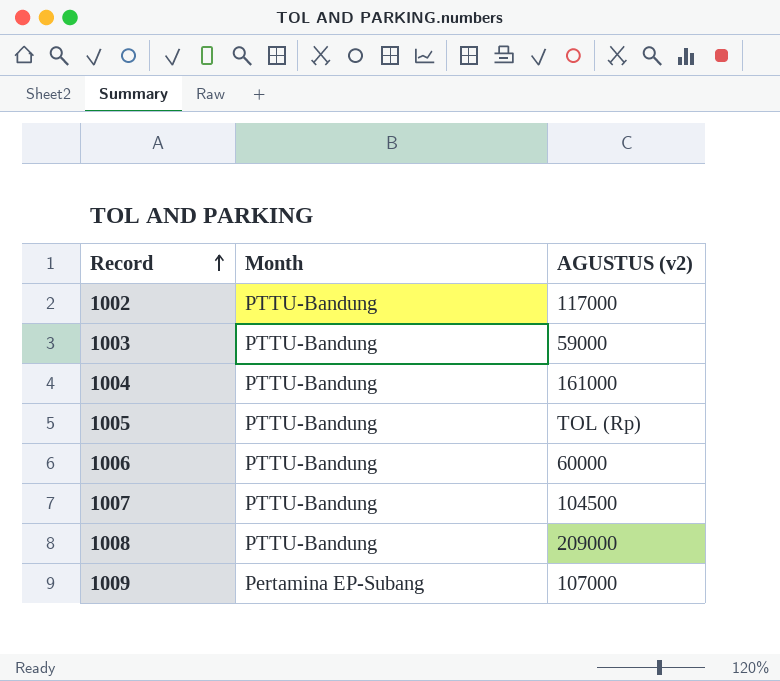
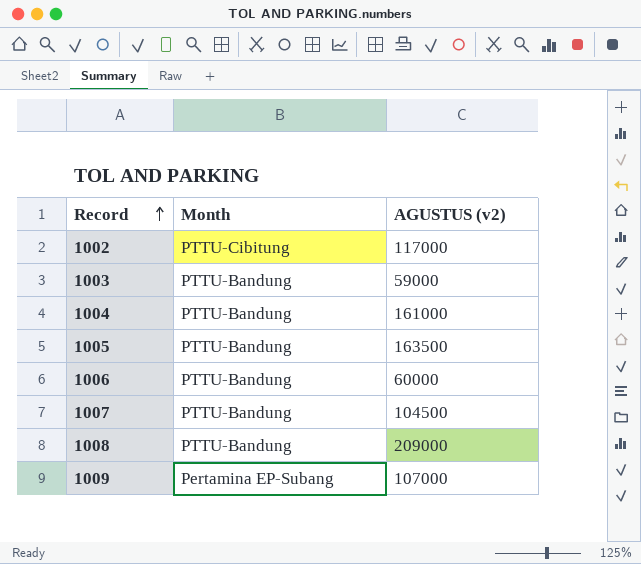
1002 | Month: PTTU-Bandung -> PTTU-Cibitung
1005 | AGUSTUS (v2): TOL (Rp) -> 163500

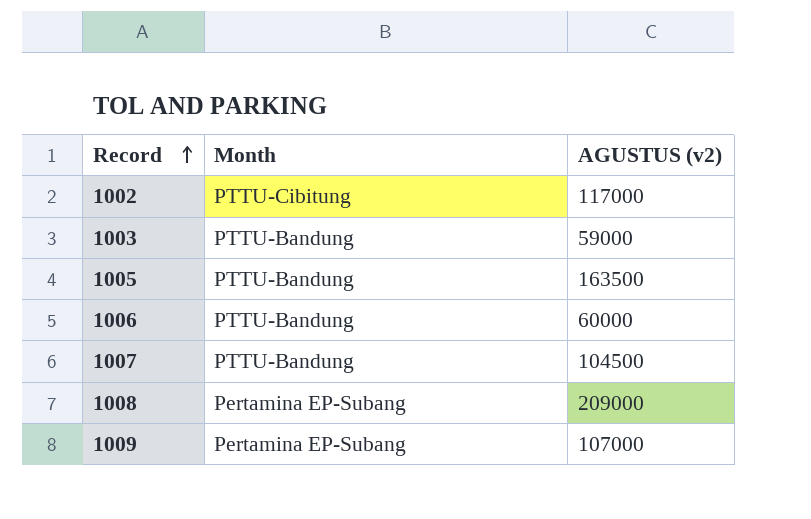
row 1004: PTTU-Bandung | 161000 -> none
1008 | Month: PTTU-Bandung -> Pertamina EP-Subang

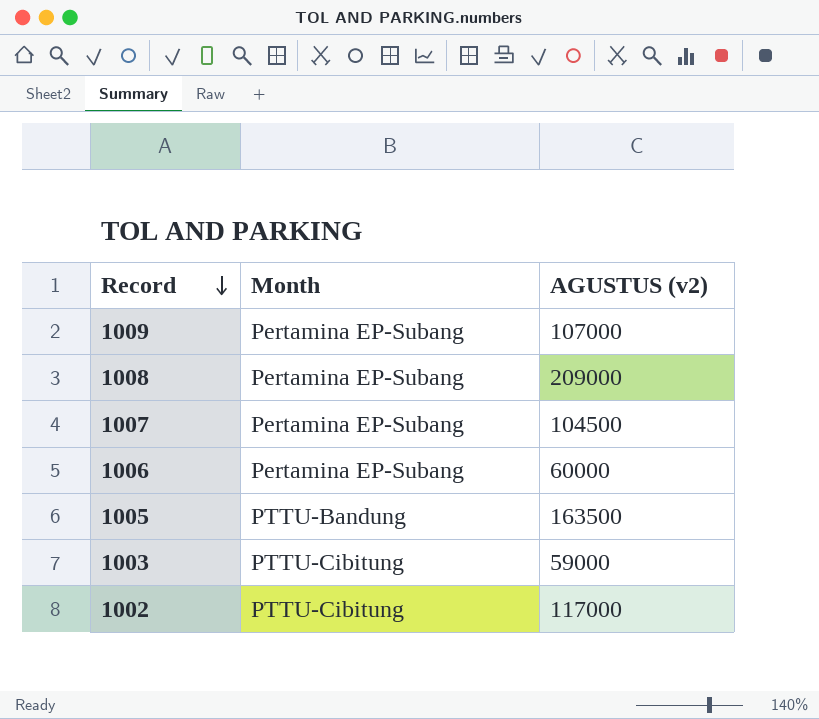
row order: Record ascending -> Record descending
1007 | Month: PTTU-Bandung -> Pertamina EP-Subang
1006 | Month: PTTU-Bandung -> Pertamina EP-Subang
1003 | Month: PTTU-Bandung -> PTTU-Cibitung

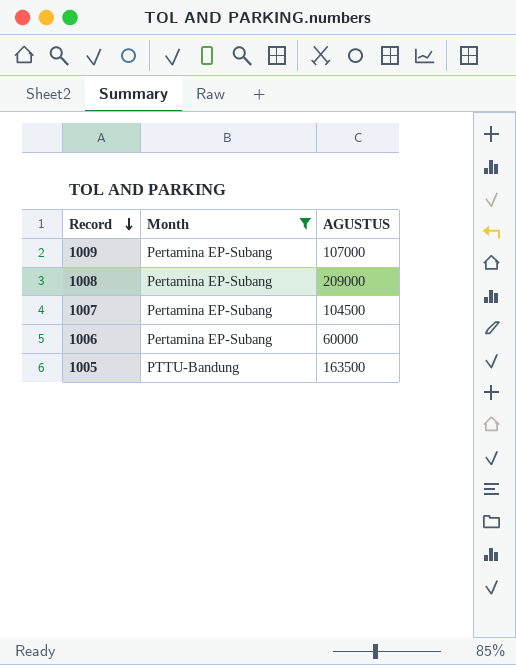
filter: none -> Month != PTTU-Cibitung
column name: AGUSTUS (v2) -> AGUSTUS

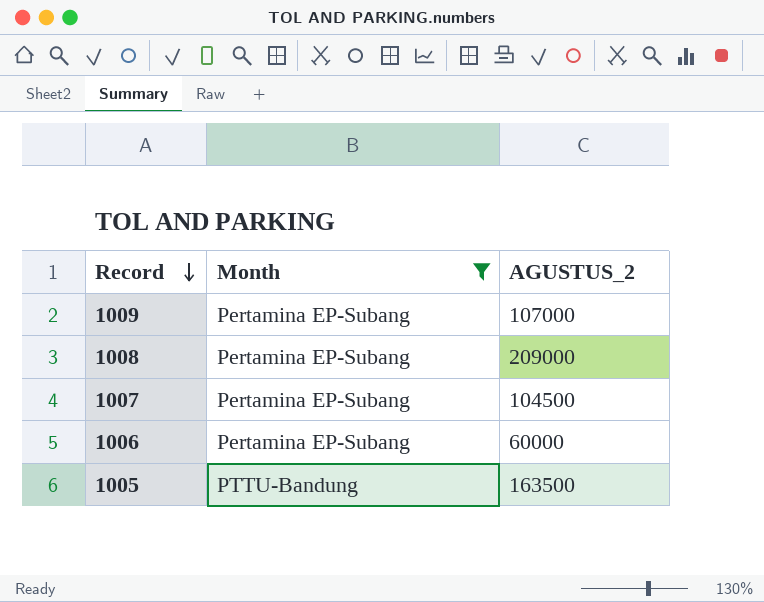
column name: AGUSTUS -> AGUSTUS_2

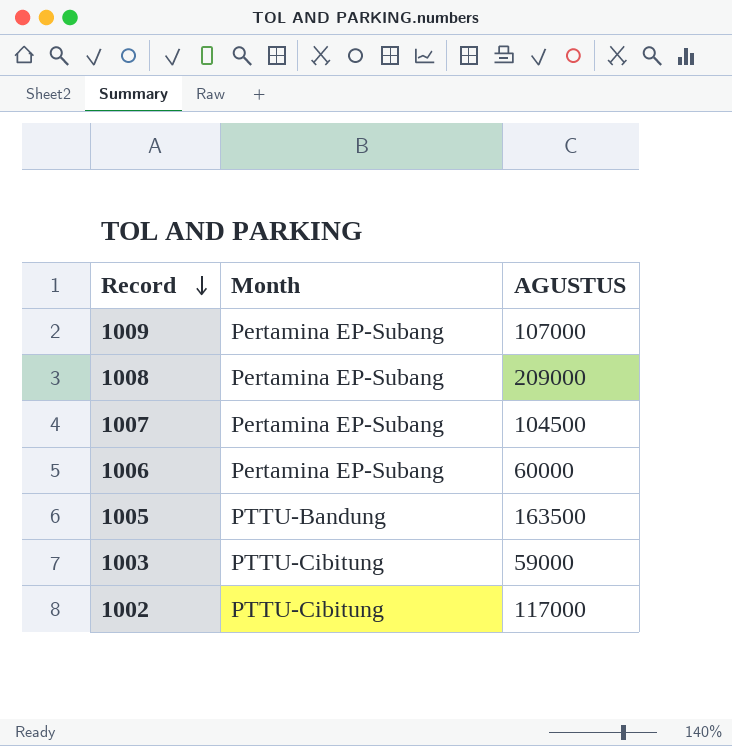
filter: Month != PTTU-Cibitung -> none
column name: AGUSTUS_2 -> AGUSTUS

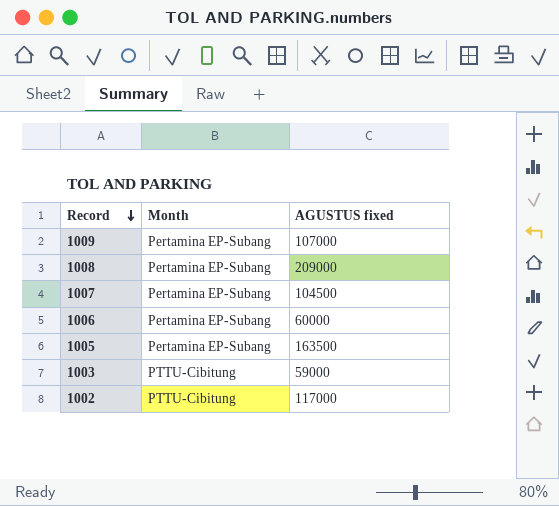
column name: AGUSTUS -> AGUSTUS fixed
1005 | Month: PTTU-Bandung -> Pertamina EP-Subang

